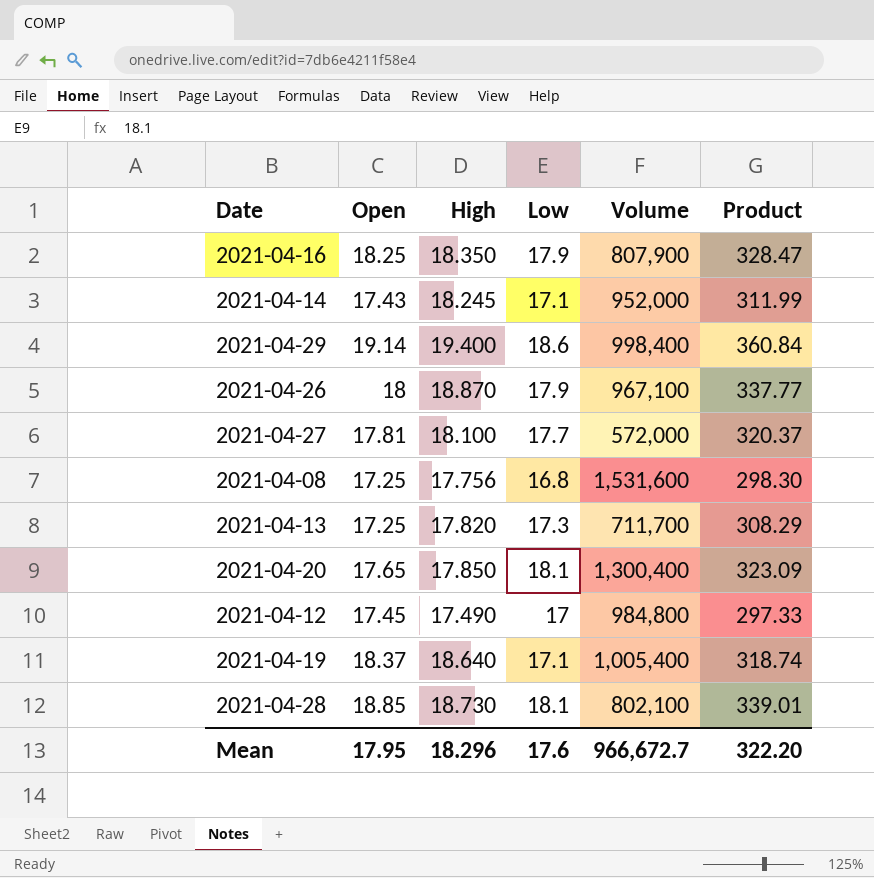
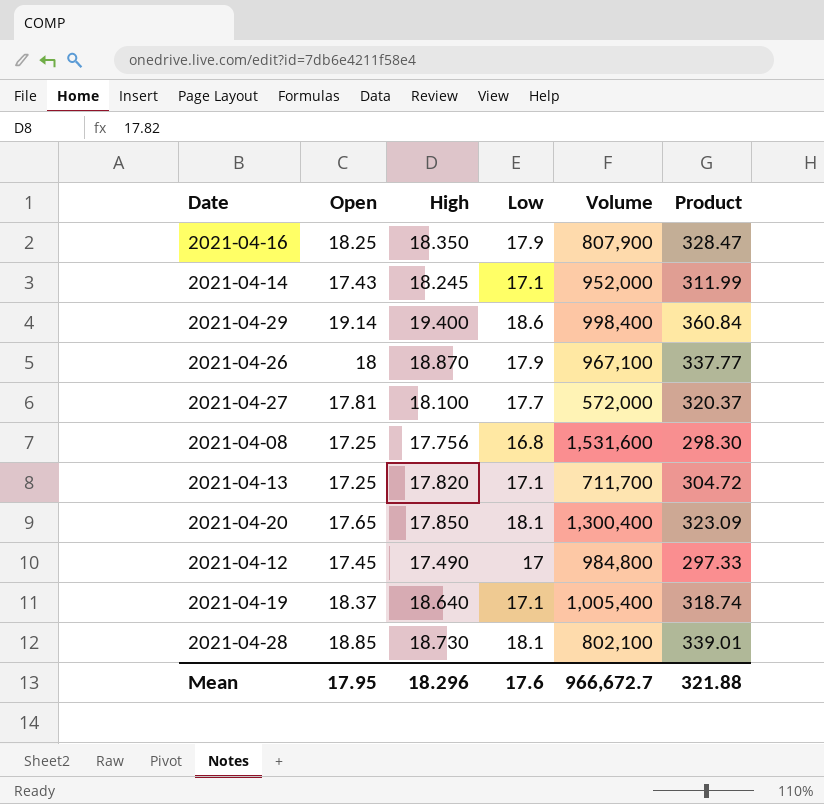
2021-04-13 | Low: 17.3 -> 17.1
2021-04-13 | Product: 308.29 -> 304.72
Mean | Product: 322.20 -> 321.88

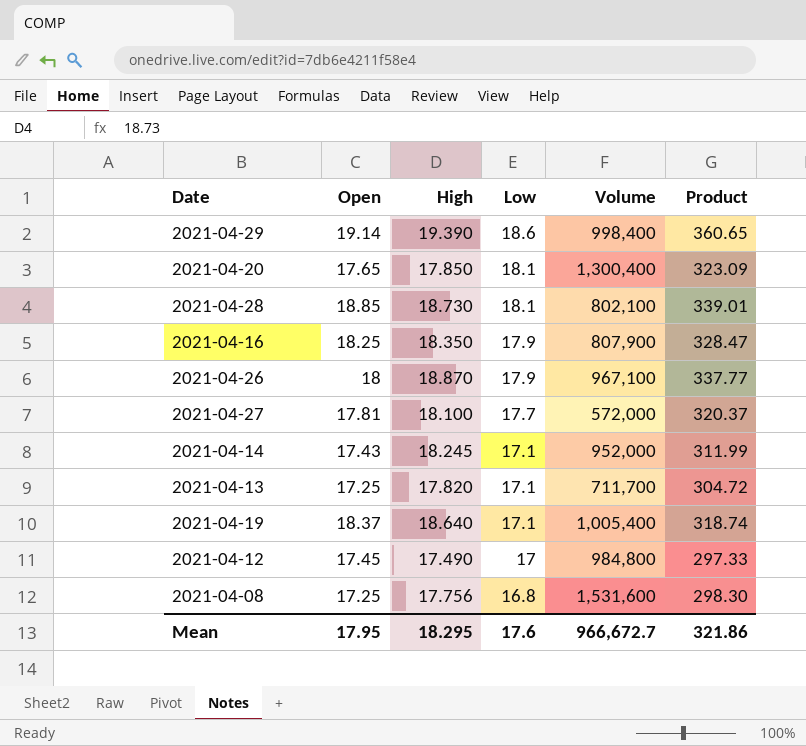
row order: none -> Low descending
2021-04-29 | High: 19.400 -> 19.390
2021-04-29 | Product: 360.84 -> 360.65
Mean | High: 18.296 -> 18.295
Mean | Product: 321.88 -> 321.86

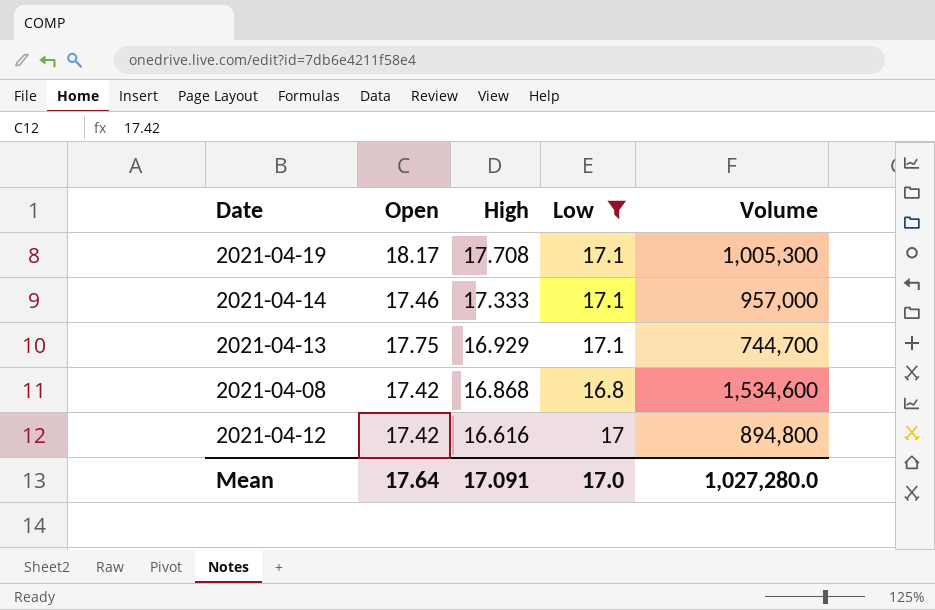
filter: none -> Low <= 17.1
row order: Low descending -> High descending
column Product | formula: [High] * [Low] -> none
2021-04-19 | Open: 18.37 -> 18.17
2021-04-19 | High: 18.640 -> 17.708
2021-04-19 | Volume: 1,005,400 -> 1,005,300
2021-04-14 | Open: 17.43 -> 17.46
2021-04-14 | High: 18.245 -> 17.333
2021-04-14 | Volume: 952,000 -> 957,000
2021-04-13 | Open: 17.25 -> 17.75
2021-04-13 | High: 17.820 -> 16.929
2021-04-13 | Volume: 711,700 -> 744,700
2021-04-08 | Open: 17.25 -> 17.42
2021-04-08 | High: 17.756 -> 16.868
2021-04-08 | Volume: 1,531,600 -> 1,534,600
2021-04-12 | Open: 17.45 -> 17.42
2021-04-12 | High: 17.490 -> 16.616
2021-04-12 | Volume: 984,800 -> 894,800
Mean | Open: 17.95 -> 17.64
Mean | High: 18.295 -> 17.091
Mean | Low: 17.6 -> 17.0
Mean | Volume: 966,672.7 -> 1,027,280.0

